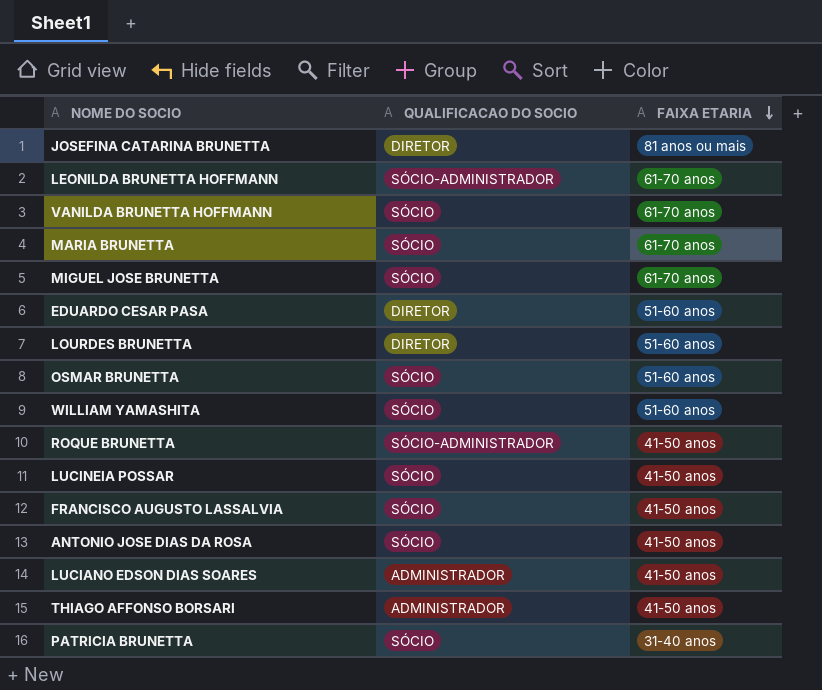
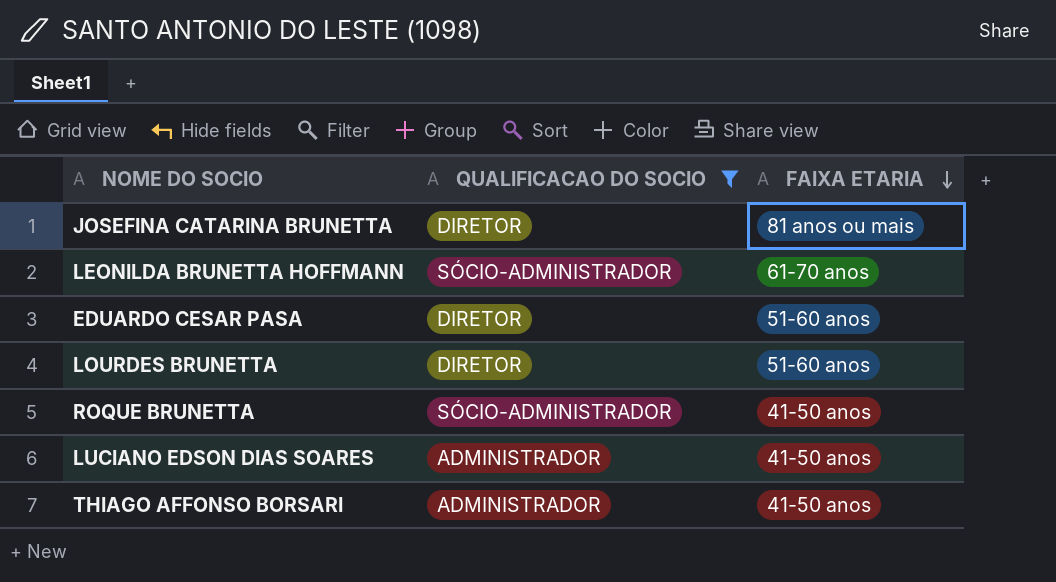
filter: none -> QUALIFICACAO DO SOCIO != SÓCIO

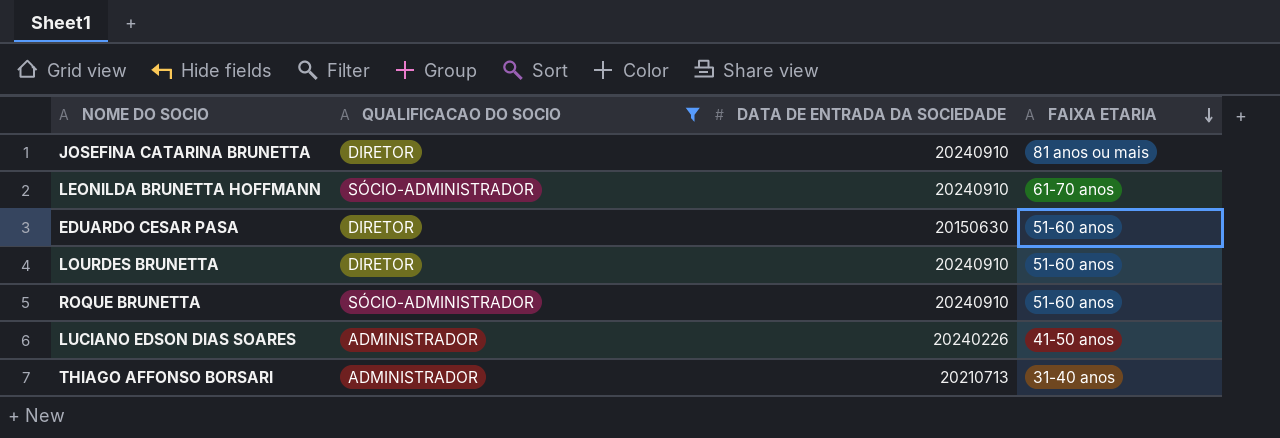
column DATA DE ENTRADA DA SOCIEDADE | position: none -> 3
ROQUE BRUNETTA | FAIXA ETARIA: 41-50 anos -> 51-60 anos
THIAGO AFFONSO BORSARI | FAIXA ETARIA: 41-50 anos -> 31-40 anos

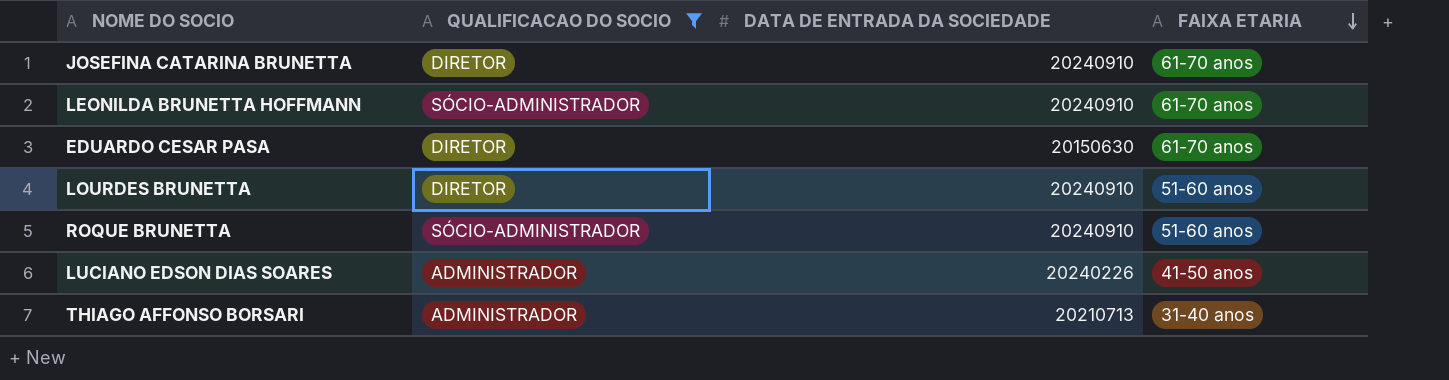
JOSEFINA CATARINA BRUNETTA | FAIXA ETARIA: 81 anos ou mais -> 61-70 anos
EDUARDO CESAR PASA | FAIXA ETARIA: 51-60 anos -> 61-70 anos

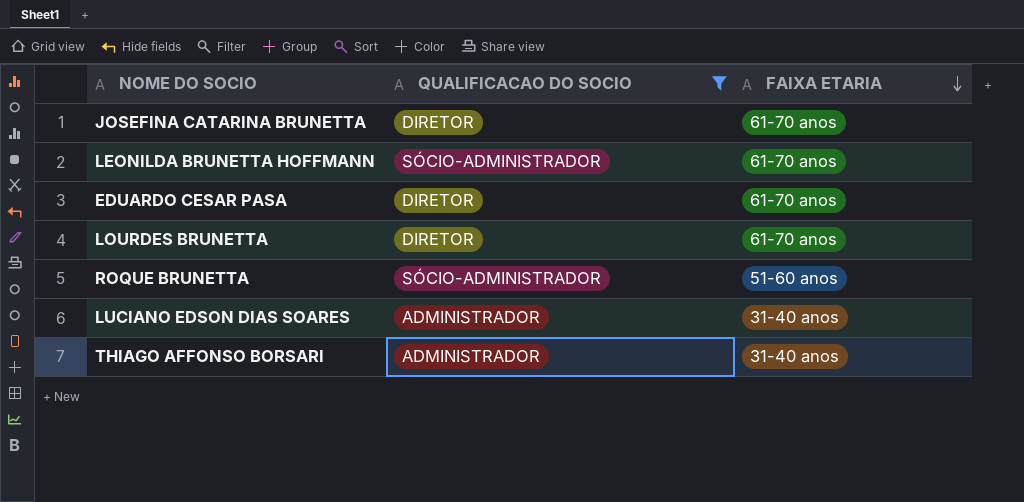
column DATA DE ENTRADA DA SOCIEDADE | position: 3 -> none
LOURDES BRUNETTA | FAIXA ETARIA: 51-60 anos -> 61-70 anos
LUCIANO EDSON DIAS SOARES | FAIXA ETARIA: 41-50 anos -> 31-40 anos

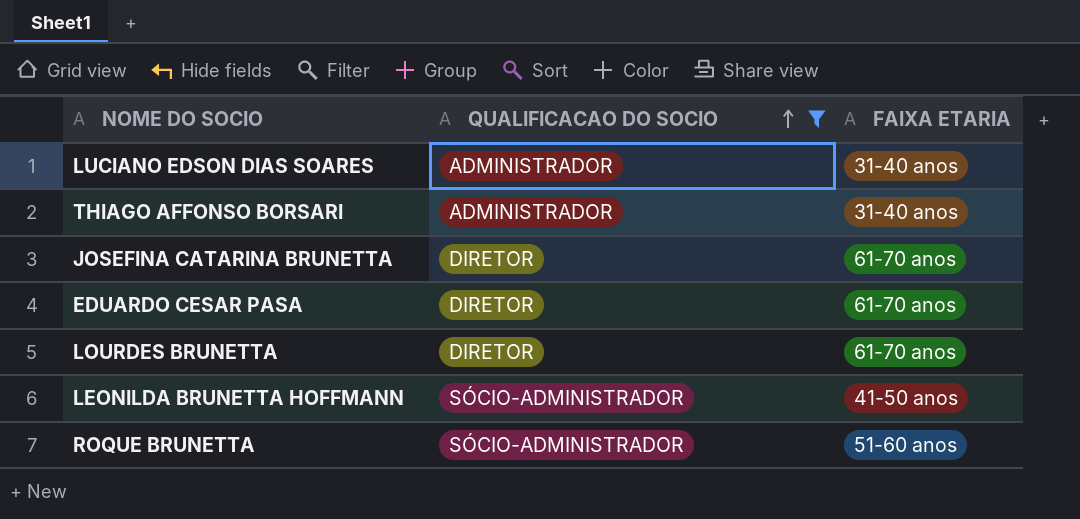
row order: FAIXA ETARIA descending -> QUALIFICACAO DO SOCIO ascending
LEONILDA BRUNETTA HOFFMANN | FAIXA ETARIA: 61-70 anos -> 41-50 anos

